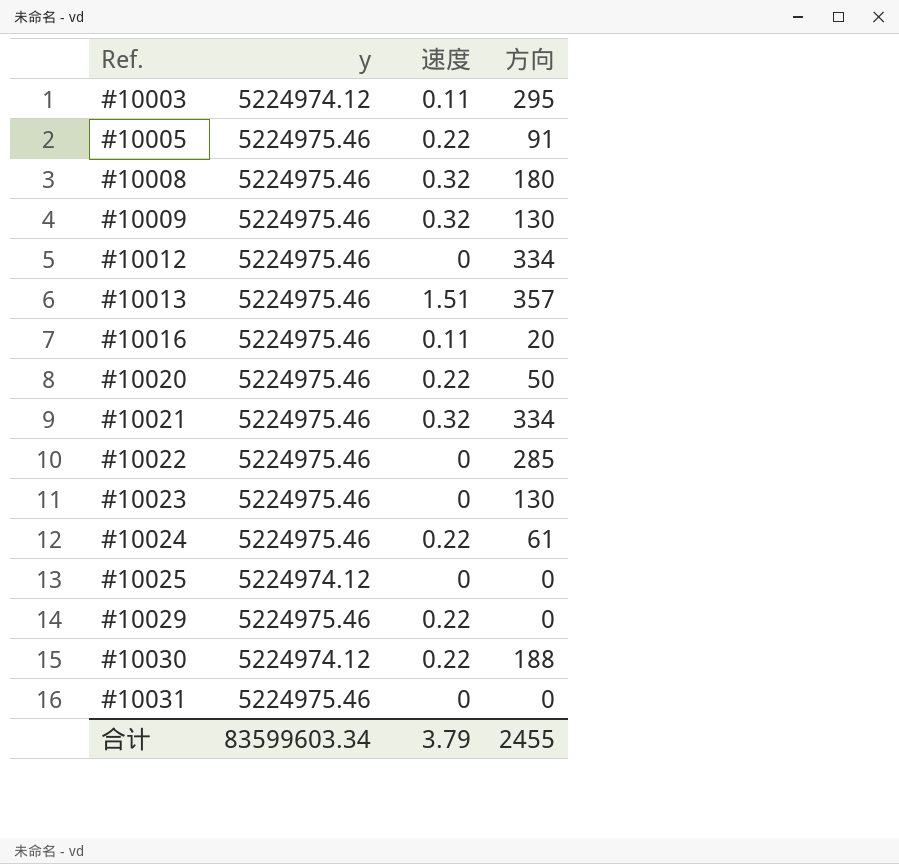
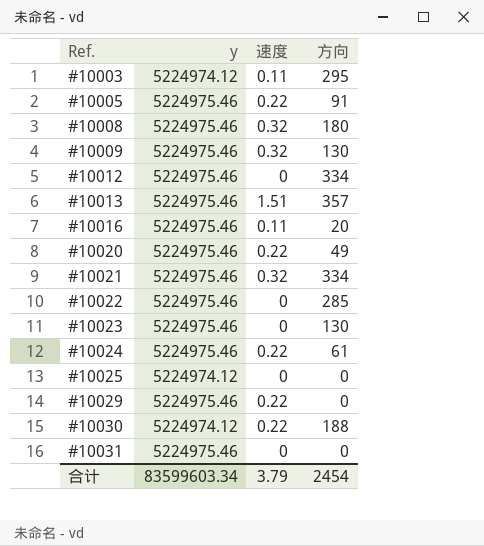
#10020 | 方向: 50 -> 49
合计 | 方向: 2455 -> 2454

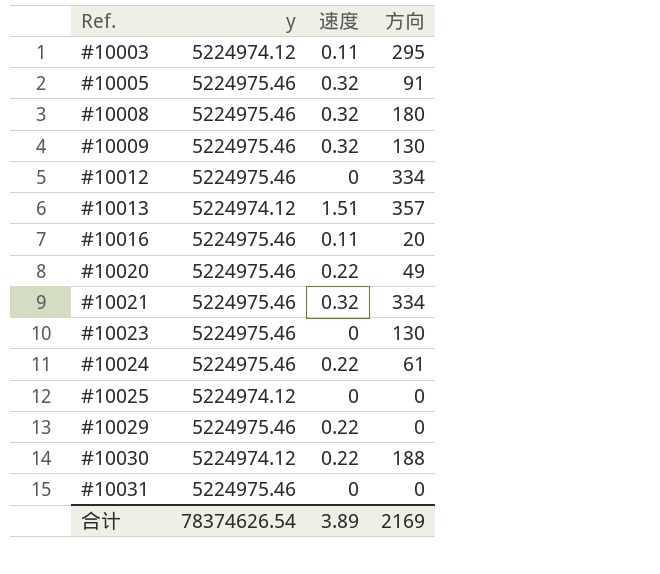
row #10022: 5224975.46 | 0 | 285 -> none
#10005 | 速度: 0.22 -> 0.32
#10013 | y: 5224975.46 -> 5224974.12
合计 | y: 83599603.34 -> 78374626.54
合计 | 速度: 3.79 -> 3.89
合计 | 方向: 2454 -> 2169

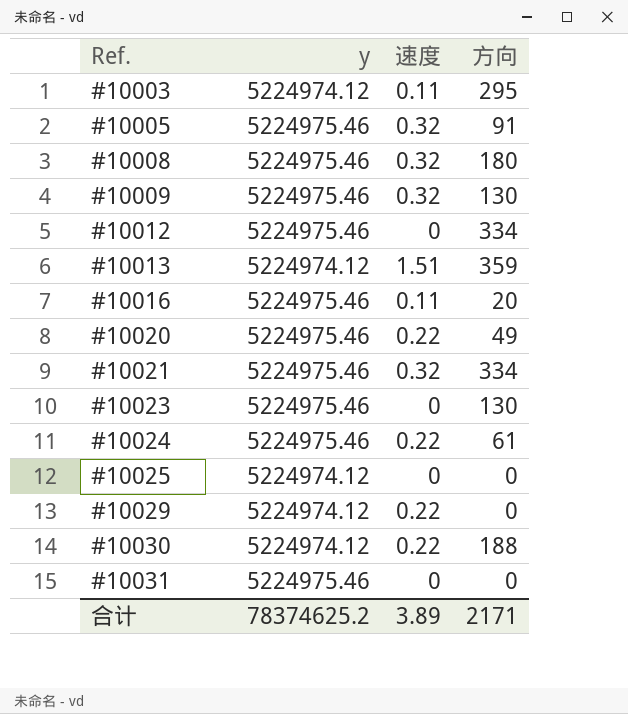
#10013 | 方向: 357 -> 359
#10029 | y: 5224975.46 -> 5224974.12
合计 | y: 78374626.54 -> 78374625.2
合计 | 方向: 2169 -> 2171

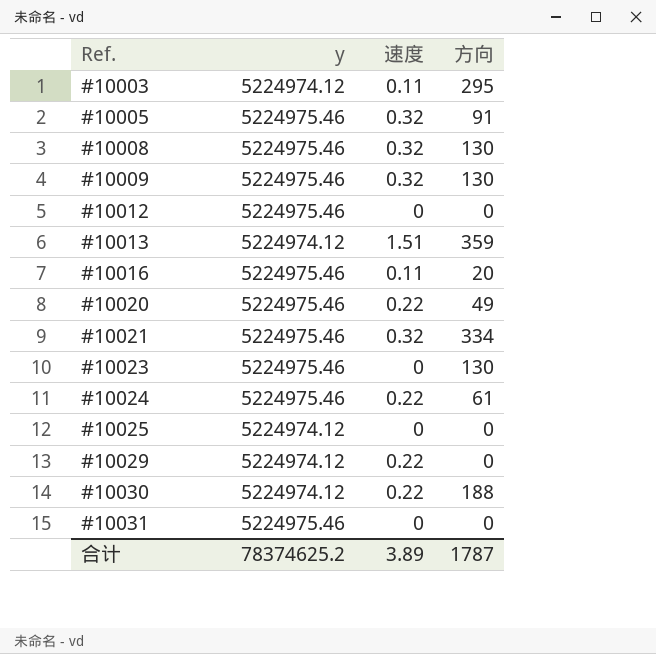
#10008 | 方向: 180 -> 130
#10012 | 方向: 334 -> 0
合计 | 方向: 2171 -> 1787

